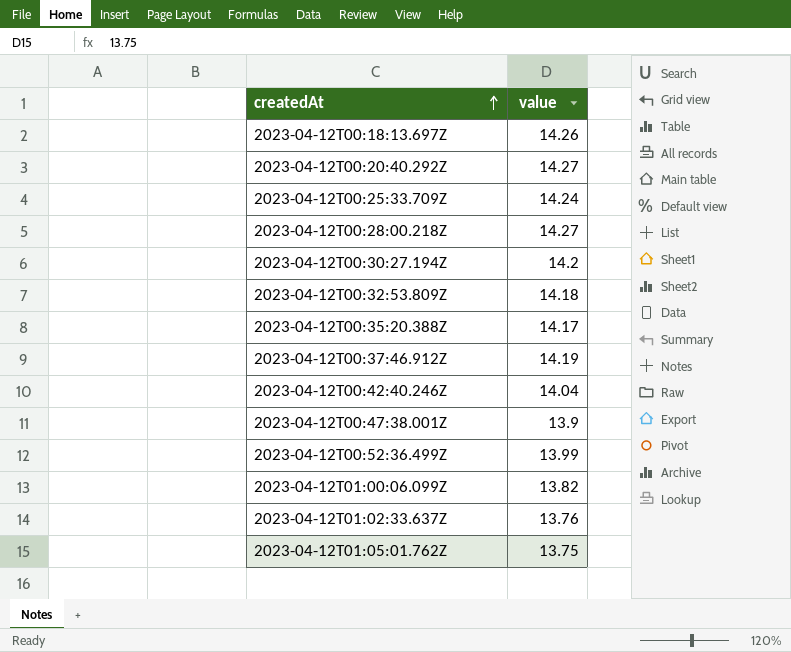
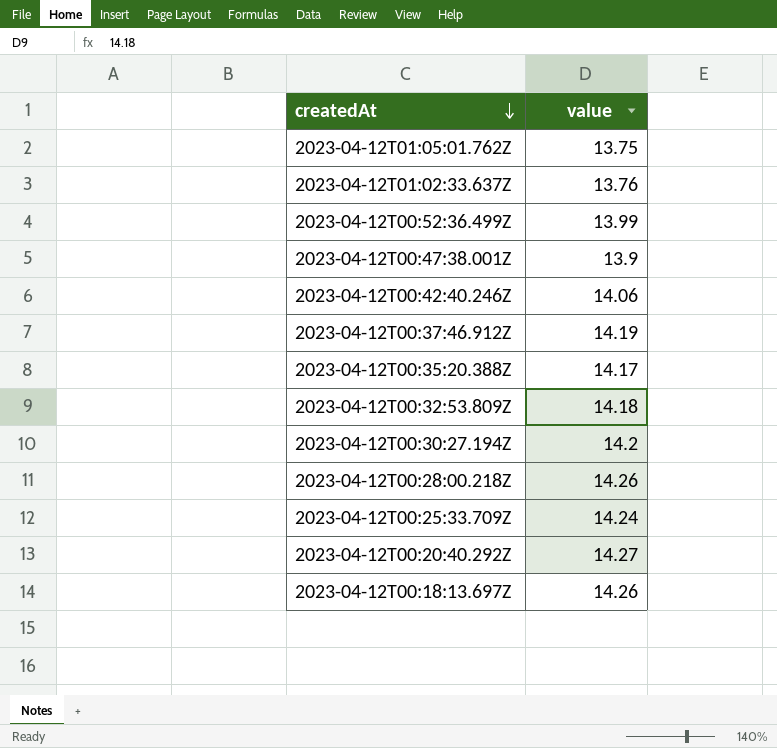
row order: createdAt ascending -> createdAt descending
row 2023-04-12T01:00:06.099Z: 13.82 -> none
2023-04-12T00:42:40.246Z | value: 14.04 -> 14.06
2023-04-12T00:28:00.218Z | value: 14.27 -> 14.26

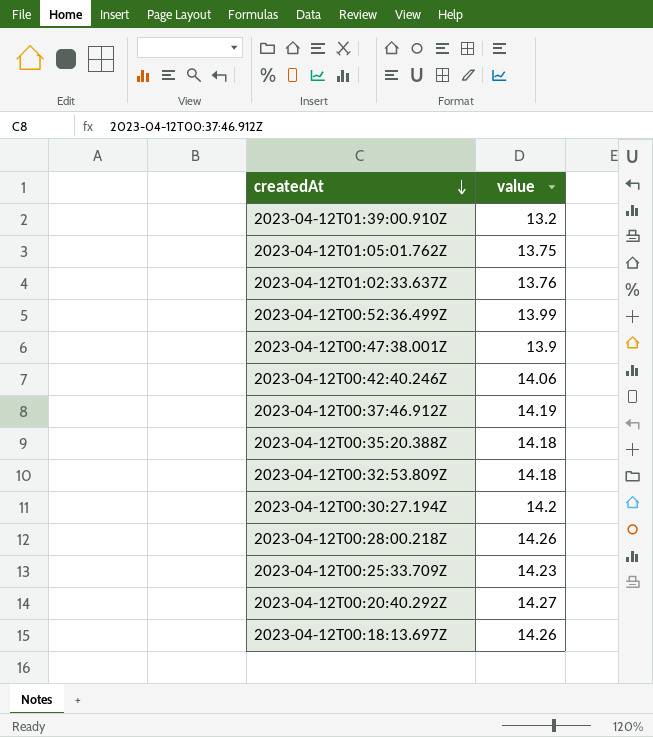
row 2023-04-12T01:39:00.910Z: none -> 13.2
2023-04-12T00:35:20.388Z | value: 14.17 -> 14.18
2023-04-12T00:25:33.709Z | value: 14.24 -> 14.23

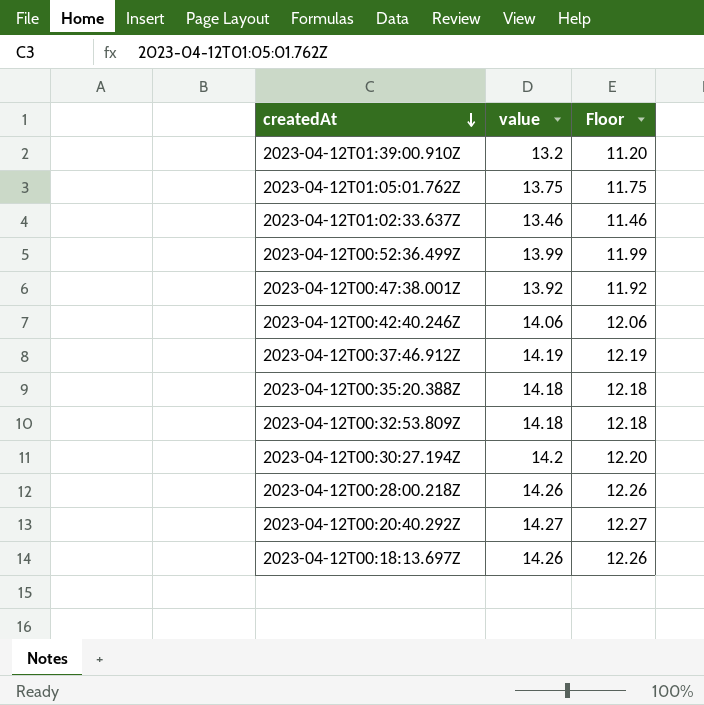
column Floor | formula: none -> [value] - 2
row 2023-04-12T00:25:33.709Z: 14.23 -> none
2023-04-12T01:02:33.637Z | value: 13.76 -> 13.46
2023-04-12T00:47:38.001Z | value: 13.9 -> 13.92

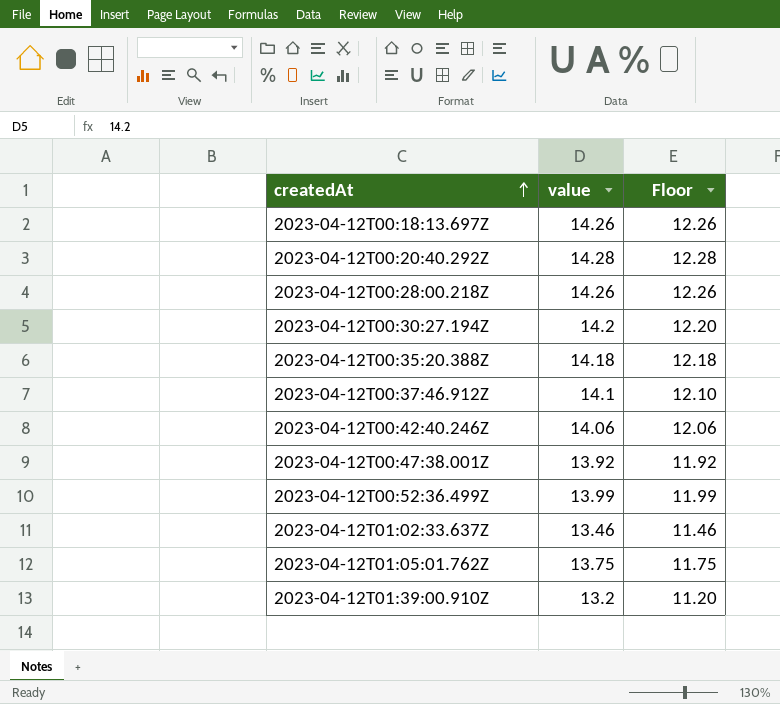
row order: createdAt descending -> createdAt ascending
row 2023-04-12T00:32:53.809Z: 14.18 | 12.18 -> none
2023-04-12T00:20:40.292Z | value: 14.27 -> 14.28
2023-04-12T00:20:40.292Z | Floor: 12.27 -> 12.28
2023-04-12T00:37:46.912Z | value: 14.19 -> 14.1
2023-04-12T00:37:46.912Z | Floor: 12.19 -> 12.10

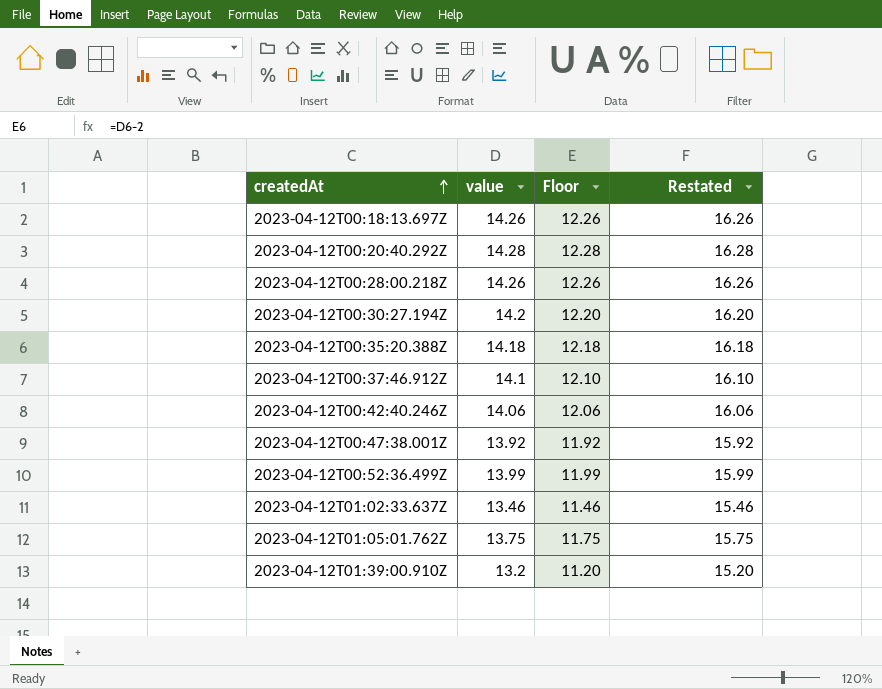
column Restated | formula: none -> [value] + 2

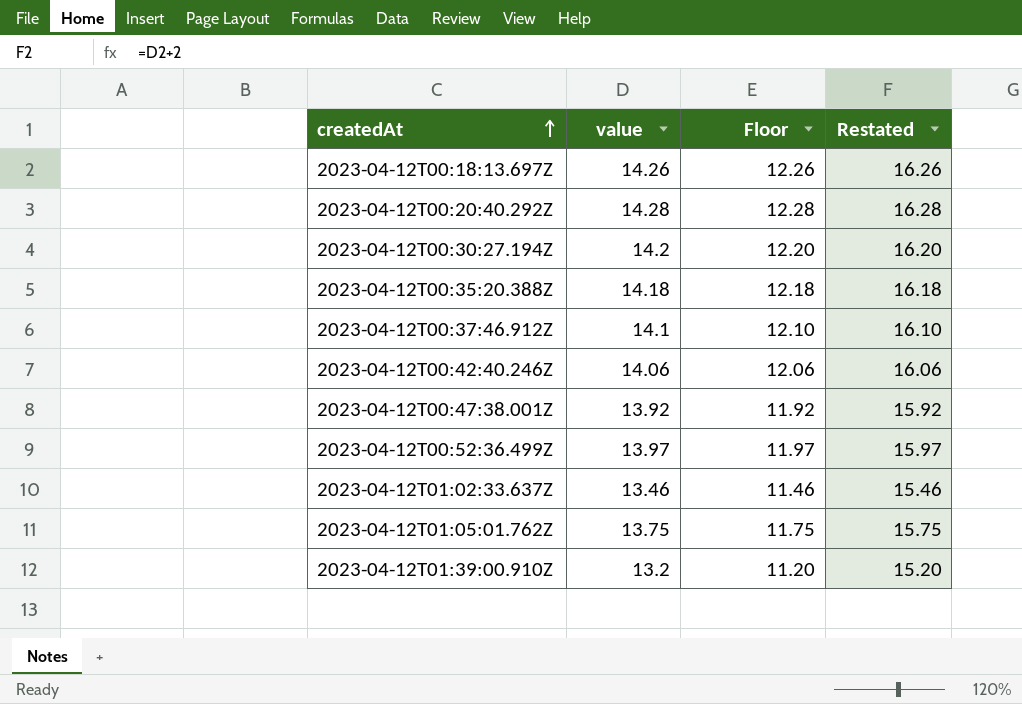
row 2023-04-12T00:28:00.218Z: 14.26 | 12.26 | 16.26 -> none
2023-04-12T00:52:36.499Z | value: 13.99 -> 13.97
2023-04-12T00:52:36.499Z | Floor: 11.99 -> 11.97
2023-04-12T00:52:36.499Z | Restated: 15.99 -> 15.97

